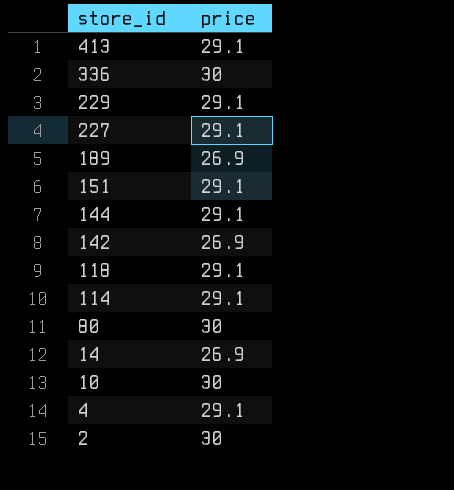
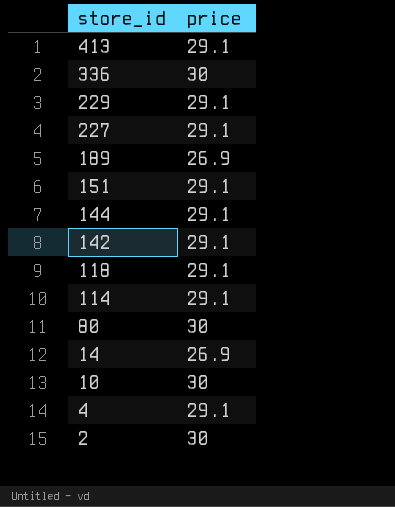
142 | price: 26.9 -> 29.1

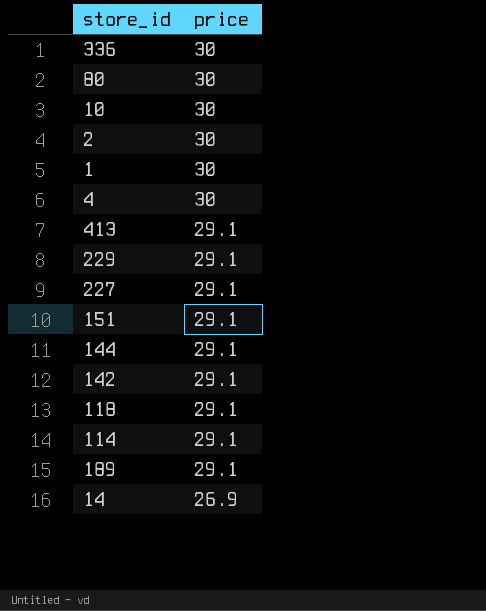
row order: store_id descending -> price descending
row 1: none -> 30
4 | price: 29.1 -> 30
189 | price: 26.9 -> 29.1

